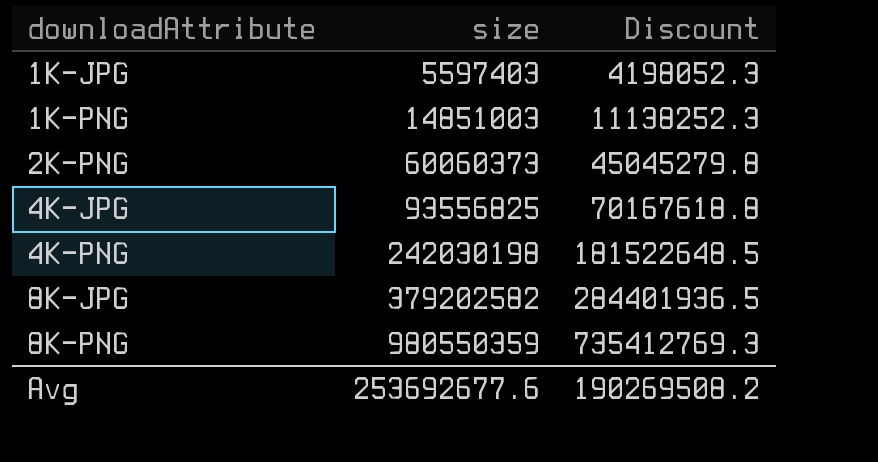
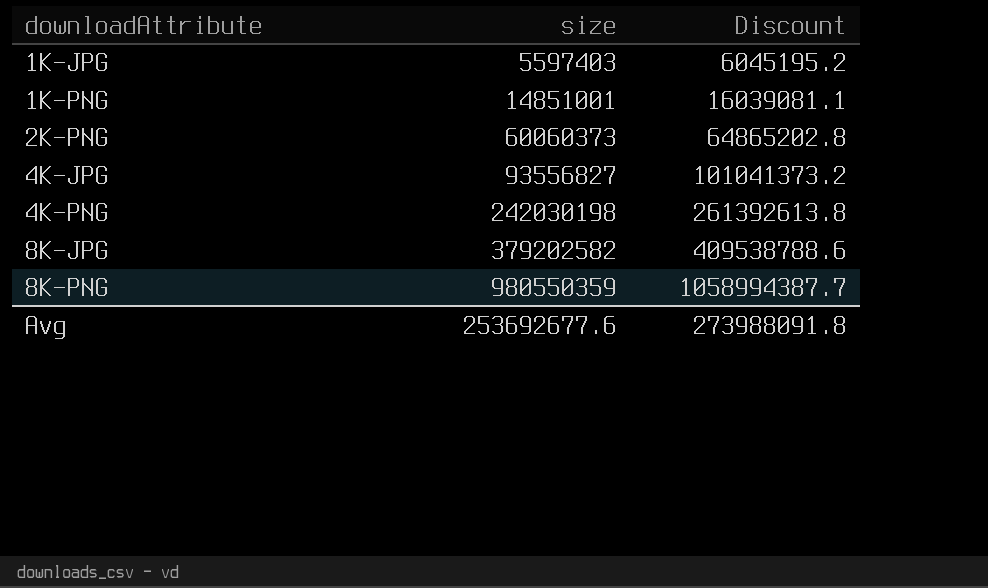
column Discount | formula: [size] * 0.75 -> [size] * 1.08
1K-PNG | size: 14851003 -> 14851001
4K-JPG | size: 93556825 -> 93556827
Avg | Discount: 190269508.2 -> 273988091.8

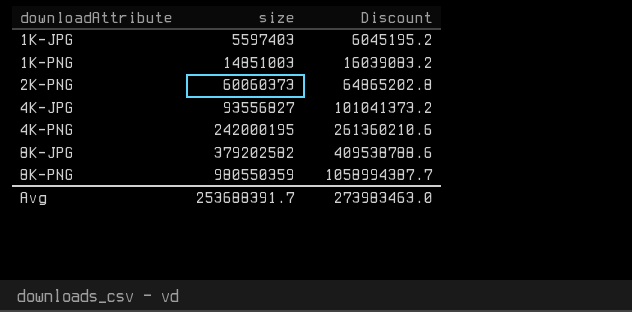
1K-PNG | size: 14851001 -> 14851003
1K-PNG | Discount: 16039081.1 -> 16039083.2
4K-PNG | size: 242030198 -> 242000195
4K-PNG | Discount: 261392613.8 -> 261360210.6
Avg | size: 253692677.6 -> 253688391.7
Avg | Discount: 273988091.8 -> 273983463.0

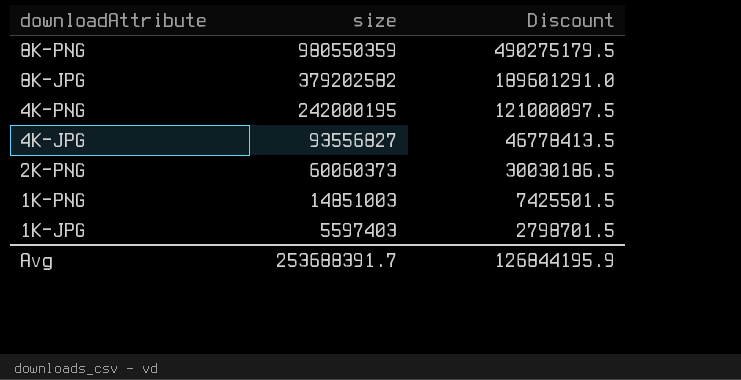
row order: downloadAttribute ascending -> downloadAttribute descending
column Discount | formula: [size] * 1.08 -> [size] * 0.5
Avg | Discount: 273983463.0 -> 126844195.9

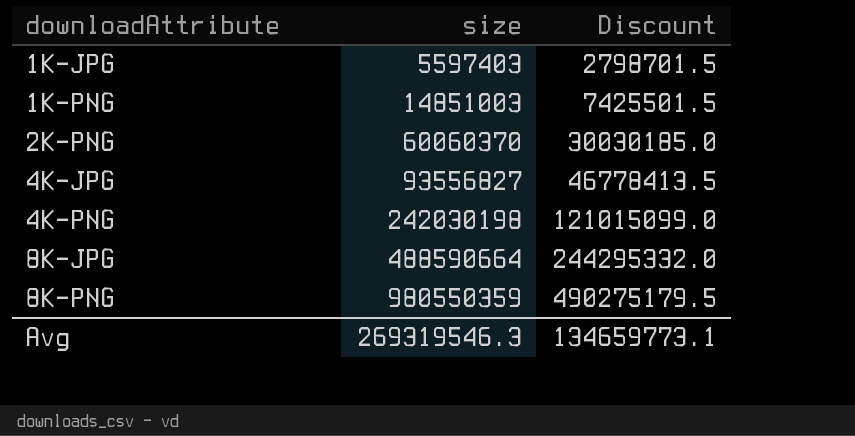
row order: downloadAttribute descending -> downloadAttribute ascending
2K-PNG | size: 60060373 -> 60060370
2K-PNG | Discount: 30030186.5 -> 30030185.0
4K-PNG | size: 242000195 -> 242030198
4K-PNG | Discount: 121000097.5 -> 121015099.0
8K-JPG | size: 379202582 -> 488590664
8K-JPG | Discount: 189601291.0 -> 244295332.0
Avg | size: 253688391.7 -> 269319546.3
Avg | Discount: 126844195.9 -> 134659773.1

